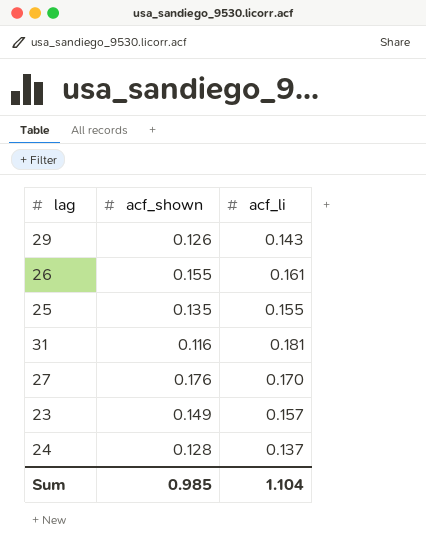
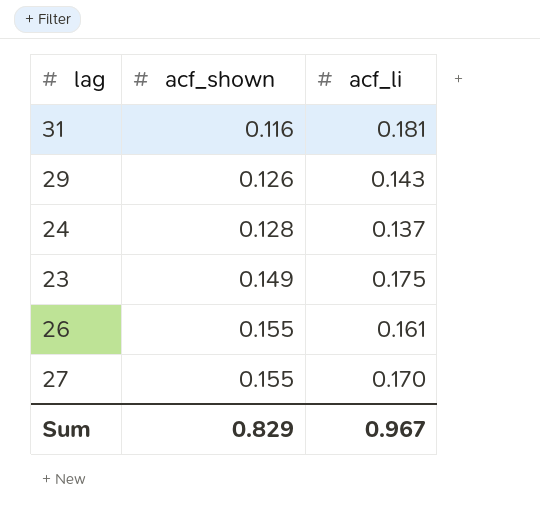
row order: none -> acf_shown ascending
row 25: 0.135 | 0.155 -> none
23 | acf_li: 0.157 -> 0.175
27 | acf_shown: 0.176 -> 0.155
Sum | acf_shown: 0.985 -> 0.829
Sum | acf_li: 1.104 -> 0.967

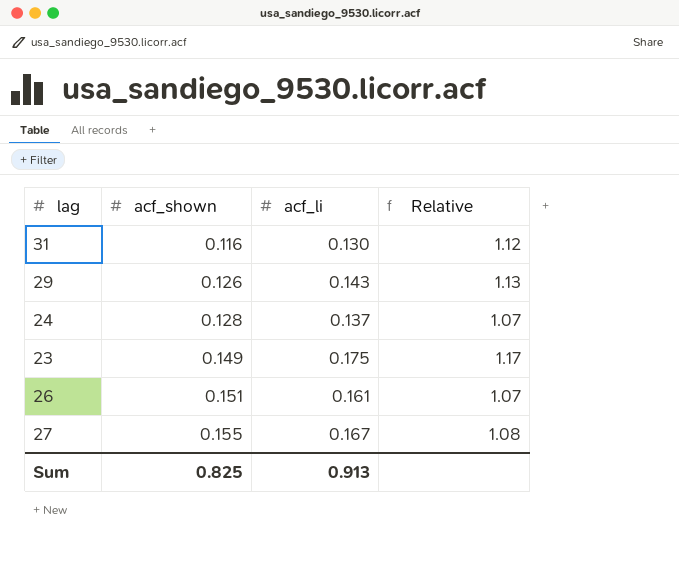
column Relative | formula: none -> [acf_li] / [acf_shown]
31 | acf_li: 0.181 -> 0.130
26 | acf_shown: 0.155 -> 0.151
27 | acf_li: 0.170 -> 0.167
Sum | acf_shown: 0.829 -> 0.825
Sum | acf_li: 0.967 -> 0.913

